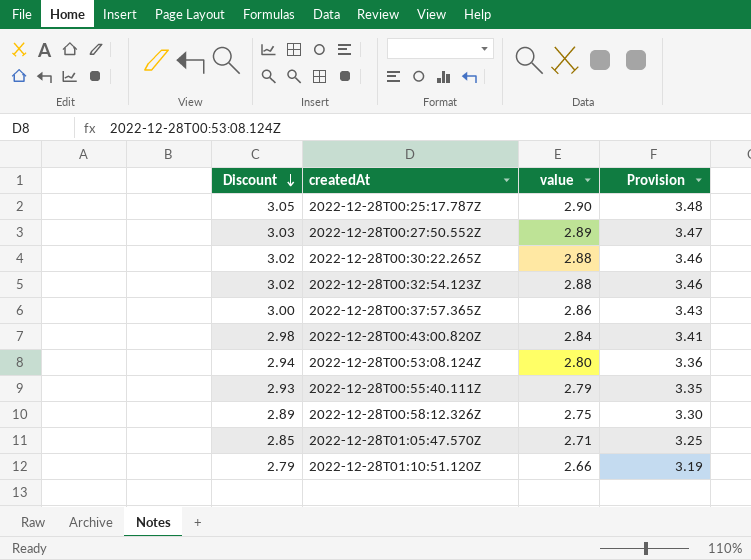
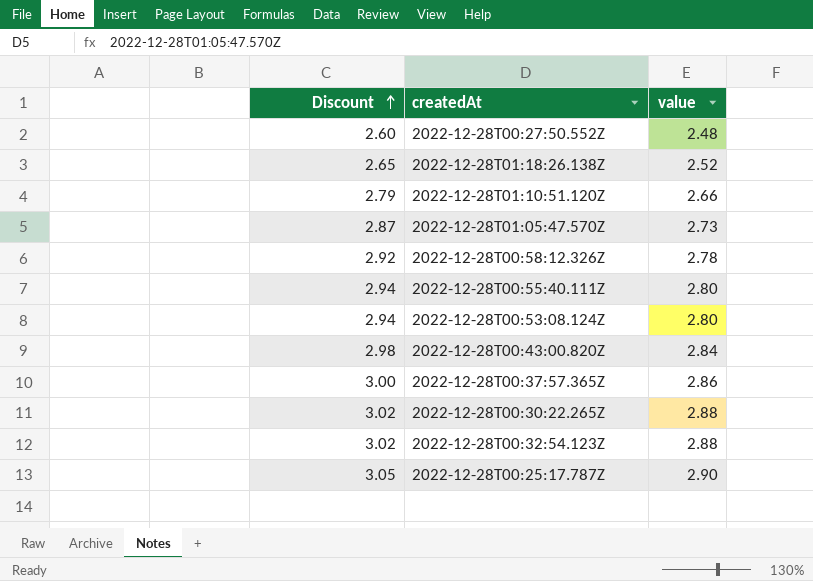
row order: Discount descending -> Discount ascending
column Provision | formula: [value] * 1.2 -> none
2022-12-28T00:27:50.552Z | Discount: 3.03 -> 2.60
2022-12-28T00:27:50.552Z | value: 2.89 -> 2.48
row 2022-12-28T01:18:26.138Z: none -> 2.65 | 2.52
2022-12-28T01:05:47.570Z | Discount: 2.85 -> 2.87
2022-12-28T01:05:47.570Z | value: 2.71 -> 2.73
2022-12-28T00:58:12.326Z | Discount: 2.89 -> 2.92
2022-12-28T00:58:12.326Z | value: 2.75 -> 2.78
2022-12-28T00:55:40.111Z | Discount: 2.93 -> 2.94
2022-12-28T00:55:40.111Z | value: 2.79 -> 2.80

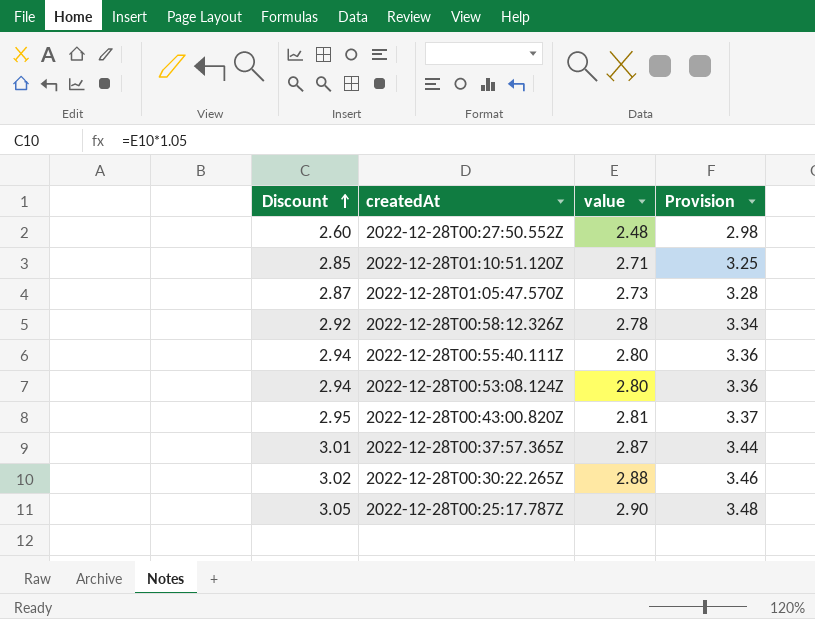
column Provision | formula: none -> [value] * 1.2
row 2022-12-28T01:18:26.138Z: 2.65 | 2.52 -> none
row 2022-12-28T00:32:54.123Z: 3.02 | 2.88 -> none
2022-12-28T01:10:51.120Z | Discount: 2.79 -> 2.85
2022-12-28T01:10:51.120Z | value: 2.66 -> 2.71
2022-12-28T00:43:00.820Z | Discount: 2.98 -> 2.95
2022-12-28T00:43:00.820Z | value: 2.84 -> 2.81
2022-12-28T00:37:57.365Z | Discount: 3.00 -> 3.01
2022-12-28T00:37:57.365Z | value: 2.86 -> 2.87

